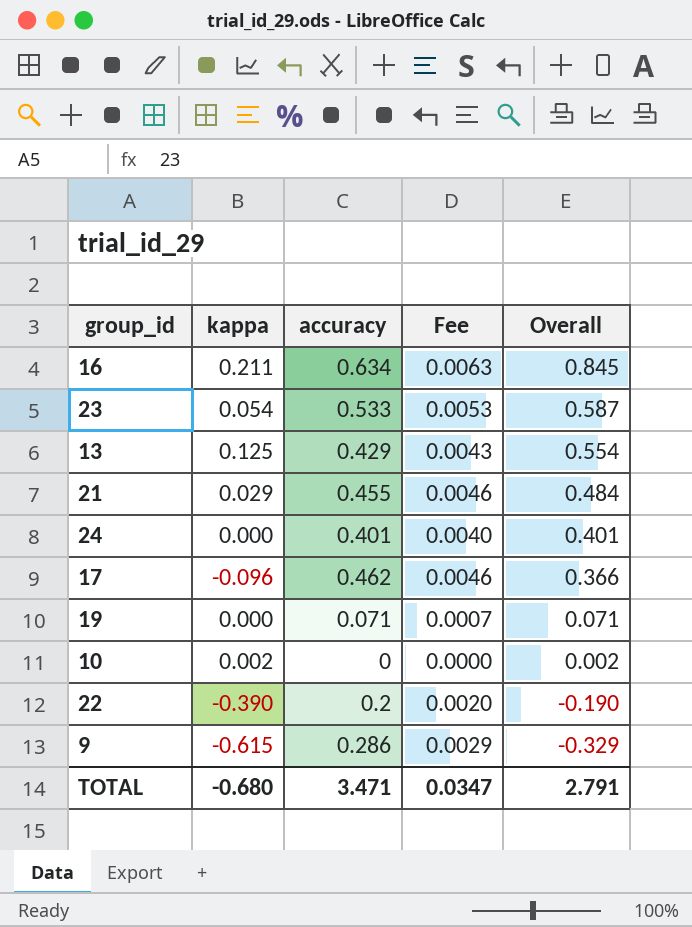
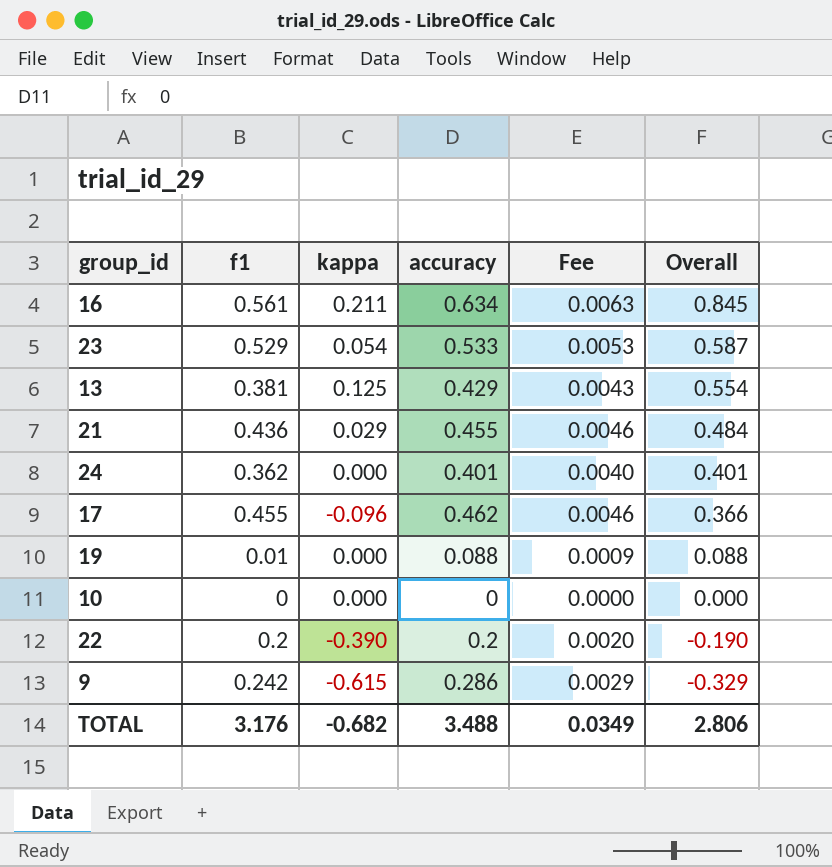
column f1 | position: none -> 2
19 | accuracy: 0.071 -> 0.088
19 | Fee: 0.0007 -> 0.0009
19 | Overall: 0.071 -> 0.088
10 | kappa: 0.002 -> 0.000
10 | Overall: 0.002 -> 0.000
TOTAL | kappa: -0.680 -> -0.682
TOTAL | accuracy: 3.471 -> 3.488
TOTAL | Fee: 0.0347 -> 0.0349
TOTAL | Overall: 2.791 -> 2.806

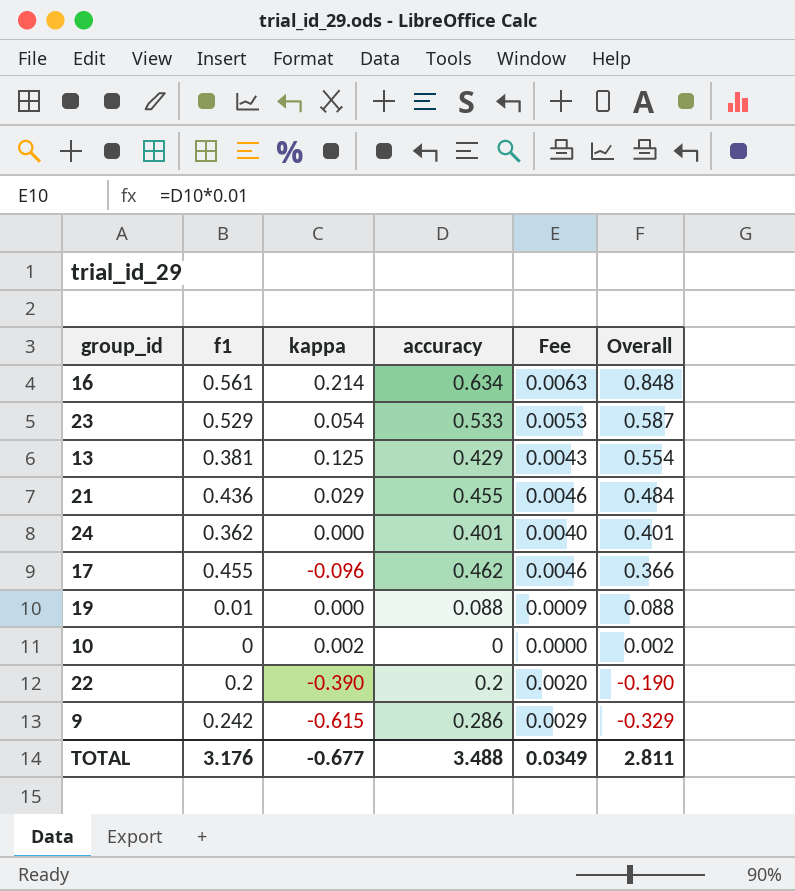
16 | kappa: 0.211 -> 0.214
16 | Overall: 0.845 -> 0.848
10 | kappa: 0.000 -> 0.002
10 | Overall: 0.000 -> 0.002
TOTAL | kappa: -0.682 -> -0.677
TOTAL | Overall: 2.806 -> 2.811

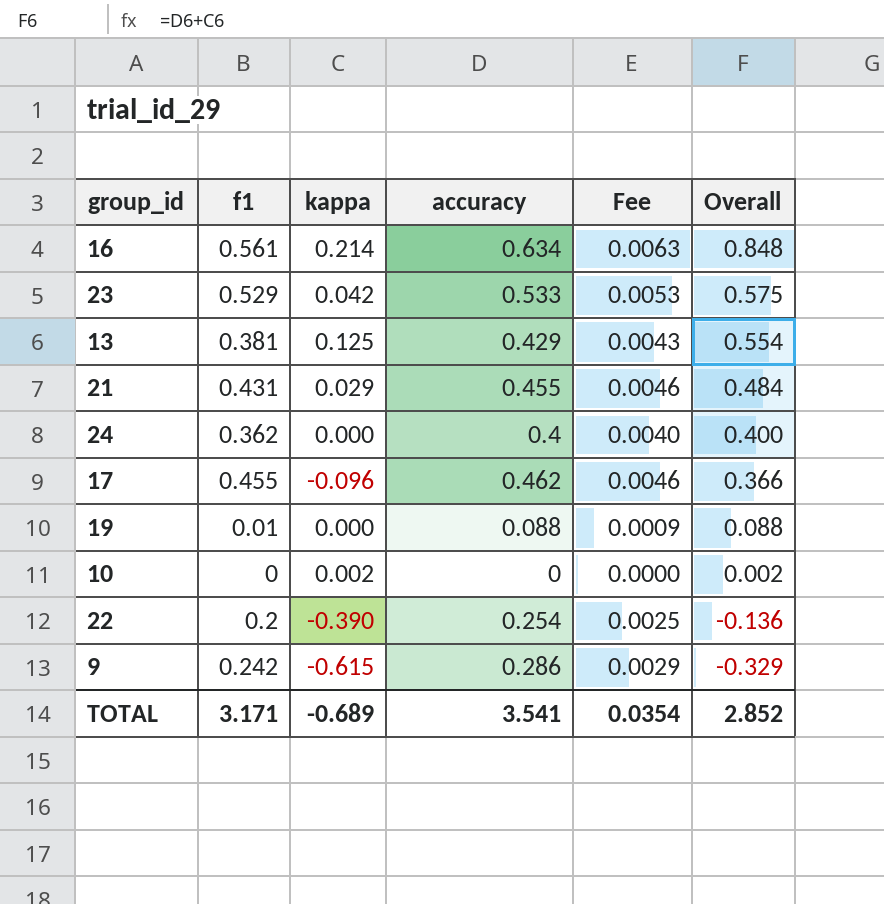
23 | kappa: 0.054 -> 0.042
23 | Overall: 0.587 -> 0.575
21 | f1: 0.436 -> 0.431
24 | accuracy: 0.401 -> 0.4
24 | Overall: 0.401 -> 0.400
22 | accuracy: 0.2 -> 0.254
22 | Fee: 0.0020 -> 0.0025
22 | Overall: -0.190 -> -0.136
TOTAL | f1: 3.176 -> 3.171
TOTAL | kappa: -0.677 -> -0.689
TOTAL | accuracy: 3.488 -> 3.541
TOTAL | Fee: 0.0349 -> 0.0354
TOTAL | Overall: 2.811 -> 2.852

